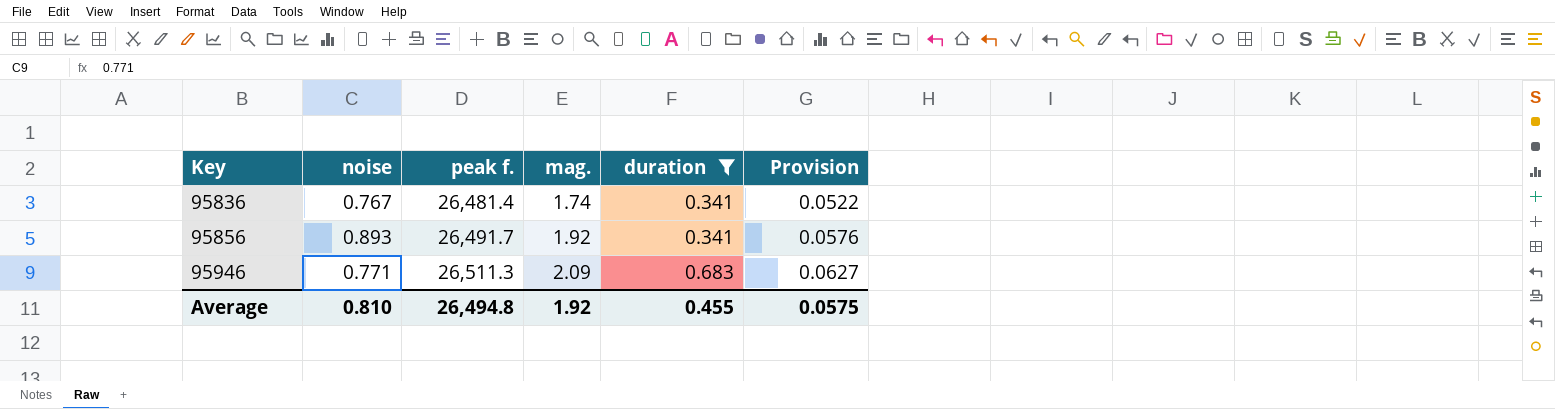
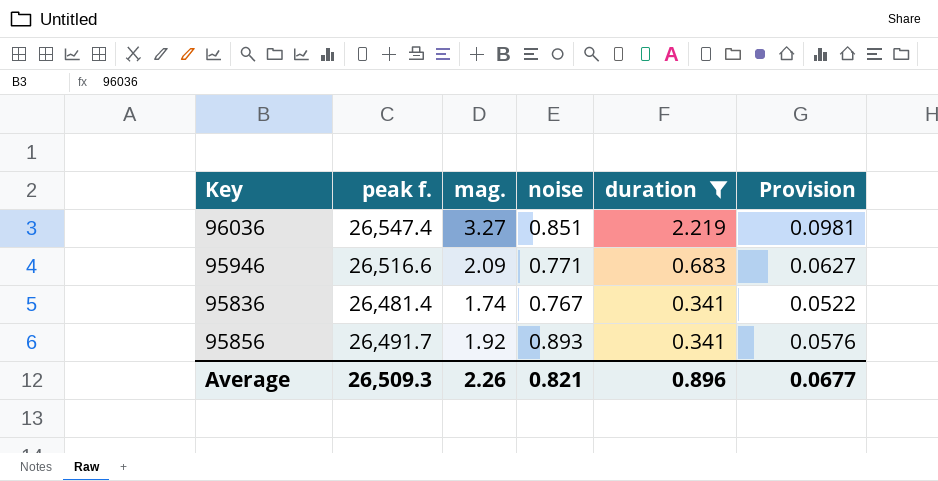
row order: Key ascending -> duration descending
column noise | position: 2 -> 4
row 96036: none -> 26,547.4 | 3.27 | 0.851 | 2.219 | 0.0981
95946 | peak f.: 26,511.3 -> 26,516.6
Average | peak f.: 26,494.8 -> 26,509.3
Average | mag.: 1.92 -> 2.26
Average | noise: 0.810 -> 0.821
Average | duration: 0.455 -> 0.896
Average | Provision: 0.0575 -> 0.0677

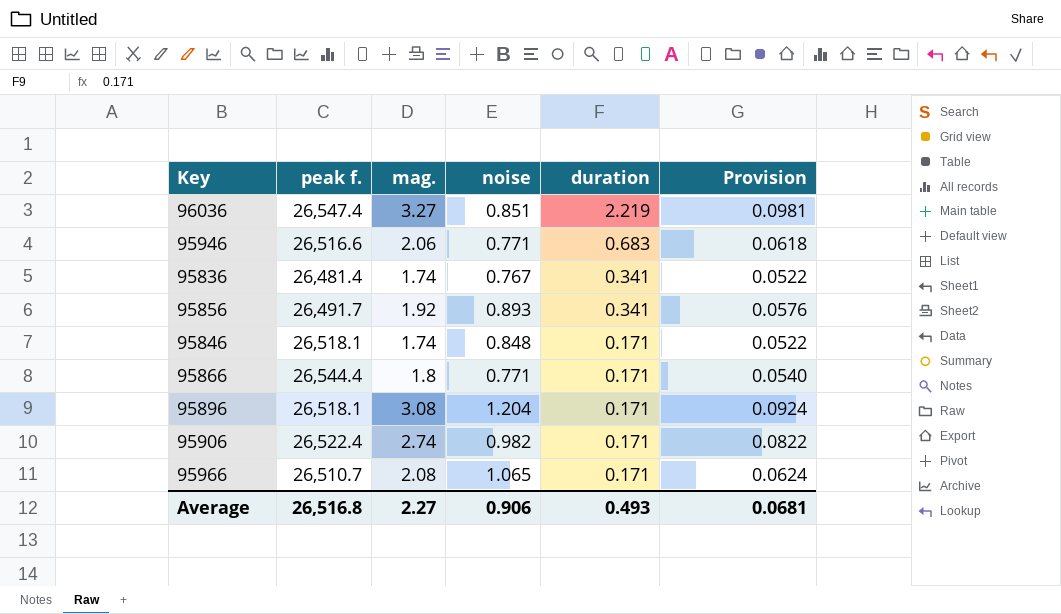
filter: duration != 0.171 -> none
95946 | mag.: 2.09 -> 2.06
95946 | Provision: 0.0627 -> 0.0618
Average | peak f.: 26,509.3 -> 26,516.8
Average | mag.: 2.26 -> 2.27
Average | noise: 0.821 -> 0.906
Average | duration: 0.896 -> 0.493
Average | Provision: 0.0677 -> 0.0681

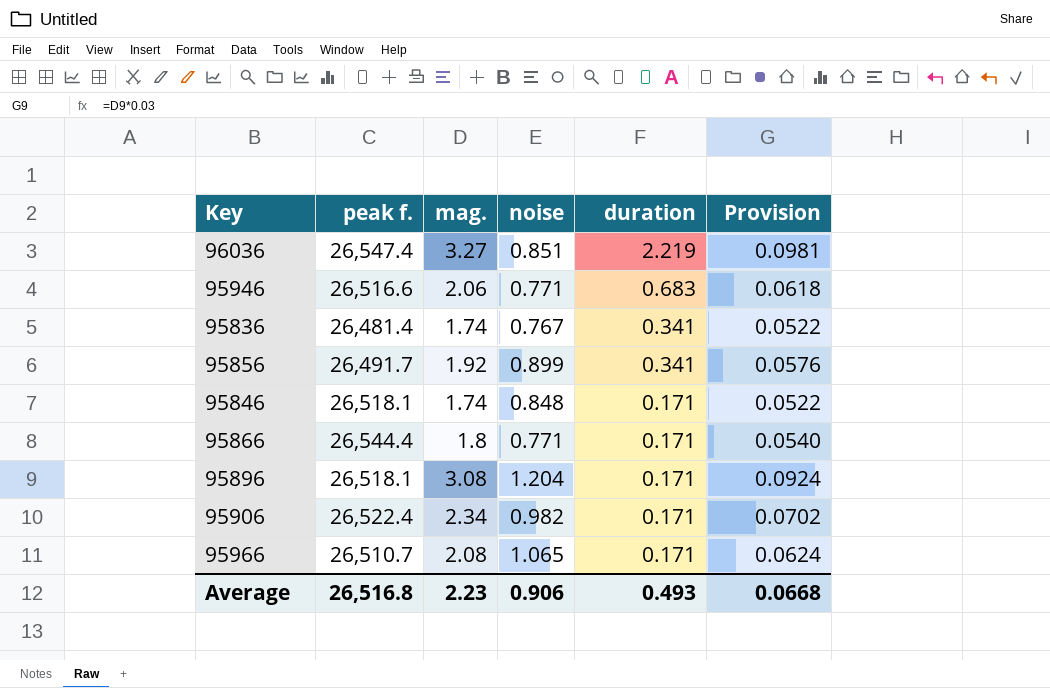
95856 | noise: 0.893 -> 0.899
95906 | mag.: 2.74 -> 2.34
95906 | Provision: 0.0822 -> 0.0702
Average | mag.: 2.27 -> 2.23
Average | Provision: 0.0681 -> 0.0668

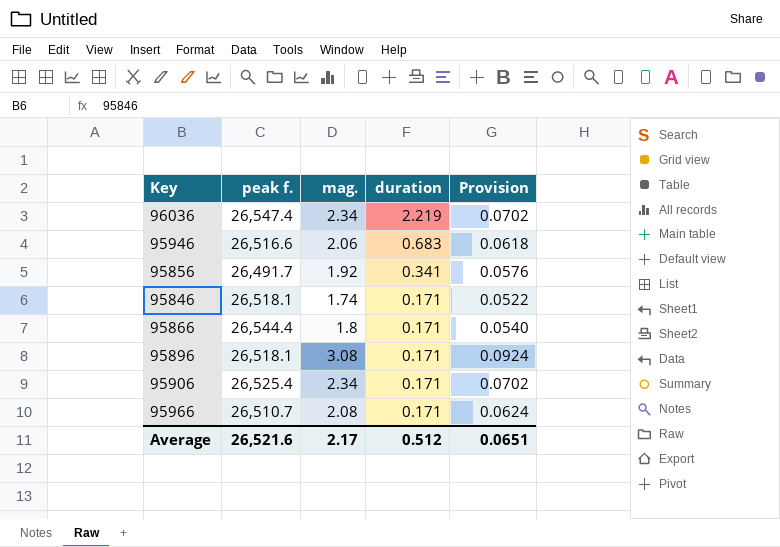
column noise | position: 4 -> none
row 95836: 26,481.4 | 1.74 | 0.767 | 0.341 | 0.0522 -> none
96036 | mag.: 3.27 -> 2.34
96036 | Provision: 0.0981 -> 0.0702
95906 | peak f.: 26,522.4 -> 26,525.4
Average | peak f.: 26,516.8 -> 26,521.6
Average | mag.: 2.23 -> 2.17
Average | duration: 0.493 -> 0.512
Average | Provision: 0.0668 -> 0.0651

